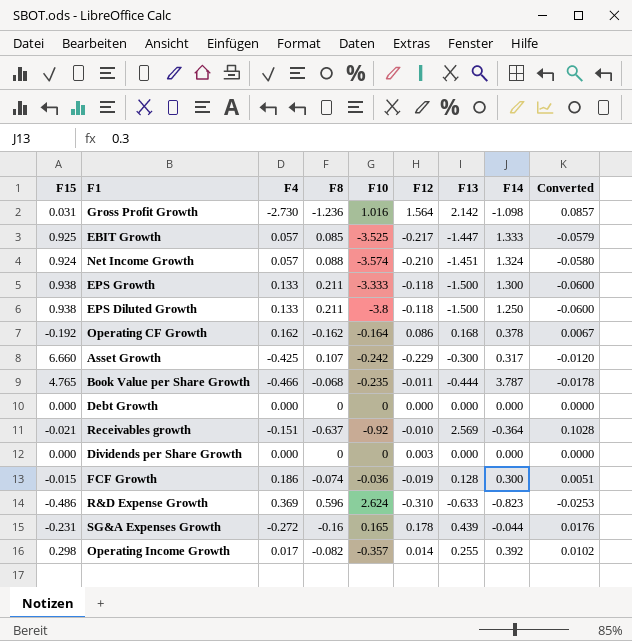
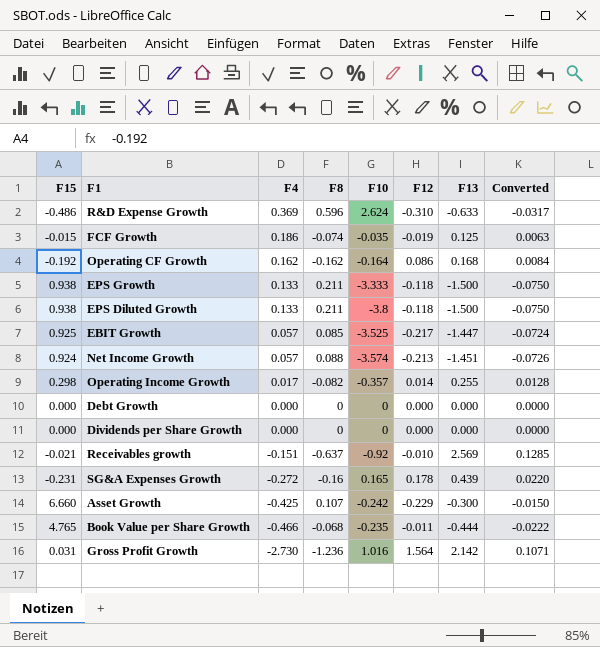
row order: none -> F4 descending
column F14 | position: 8 -> none
column Converted | formula: [F13] * 0.04 -> [F13] * 0.05
FCF Growth | F10: -0.036 -> -0.035
FCF Growth | F13: 0.128 -> 0.125
Net Income Growth | F12: -0.210 -> -0.213
Dividends per Share Growth | F12: 0.003 -> 0.000

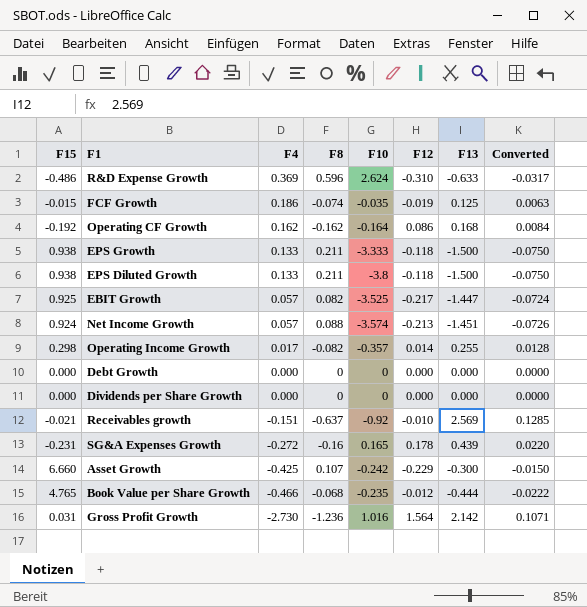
EBIT Growth | F8: 0.085 -> 0.082
Book Value per Share Growth | F12: -0.011 -> -0.012

